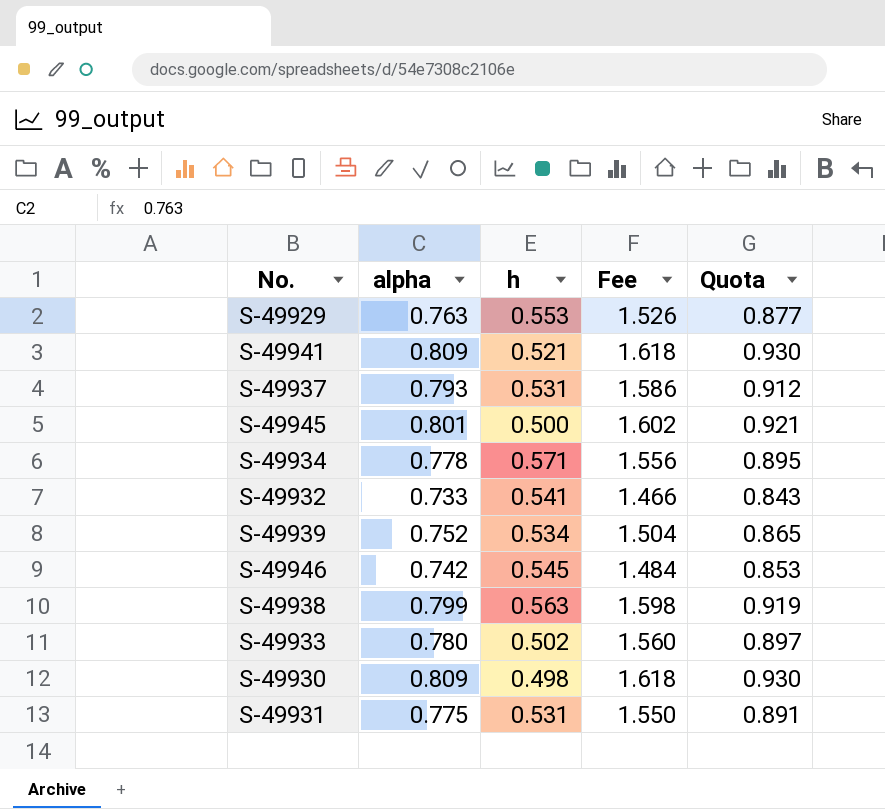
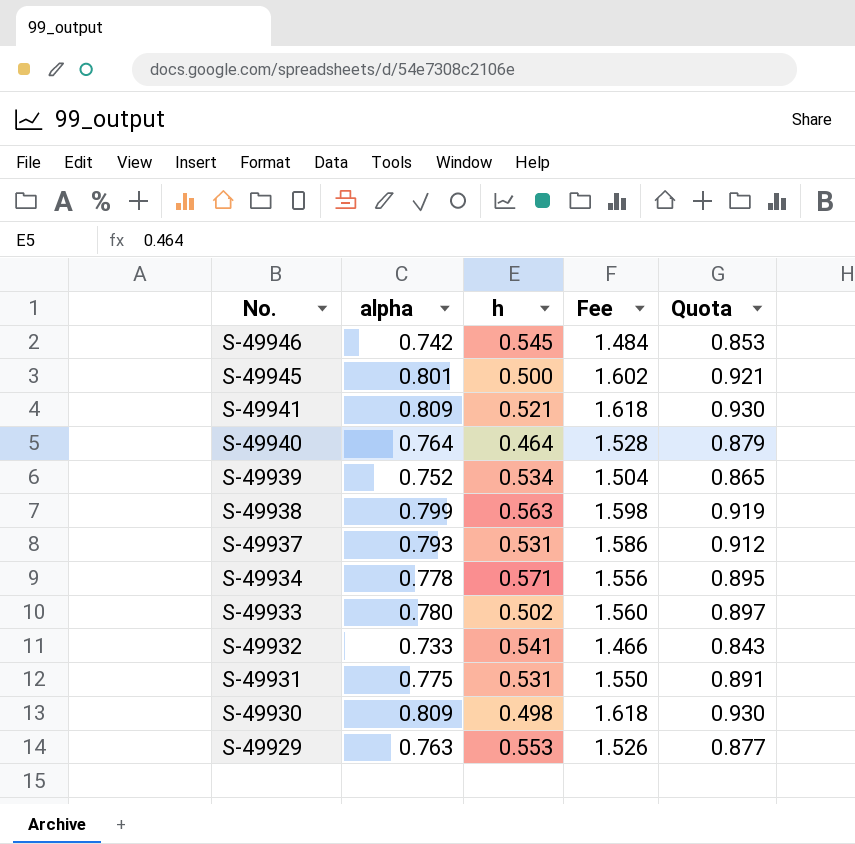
row order: none -> No. descending
row S-49940: none -> 0.764 | 0.464 | 1.528 | 0.879

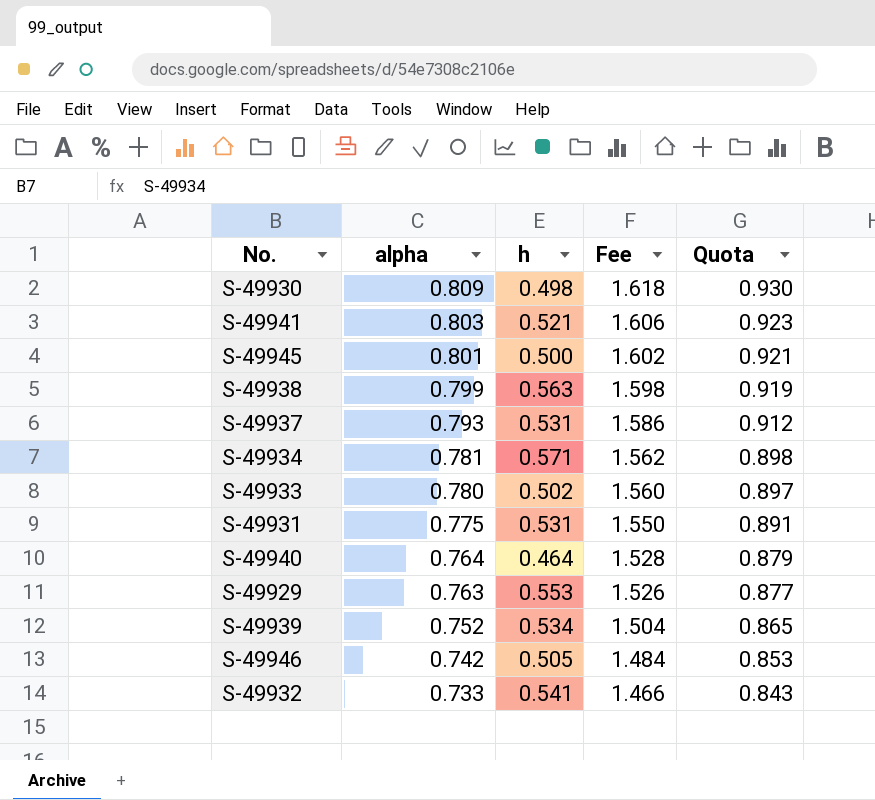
row order: No. descending -> alpha descending
S-49941 | alpha: 0.809 -> 0.803
S-49941 | Fee: 1.618 -> 1.606
S-49941 | Quota: 0.930 -> 0.923
S-49934 | alpha: 0.778 -> 0.781
S-49934 | Fee: 1.556 -> 1.562
S-49934 | Quota: 0.895 -> 0.898
S-49946 | h: 0.545 -> 0.505

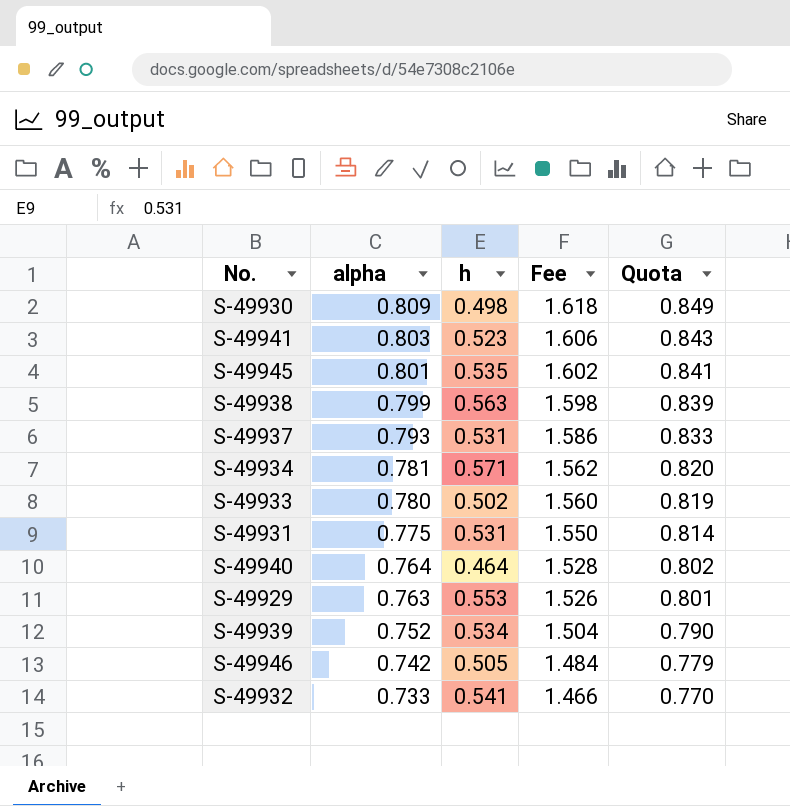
column Quota | formula: [alpha] * 1.15 -> [alpha] * 1.05
S-49941 | h: 0.521 -> 0.523
S-49945 | h: 0.500 -> 0.535

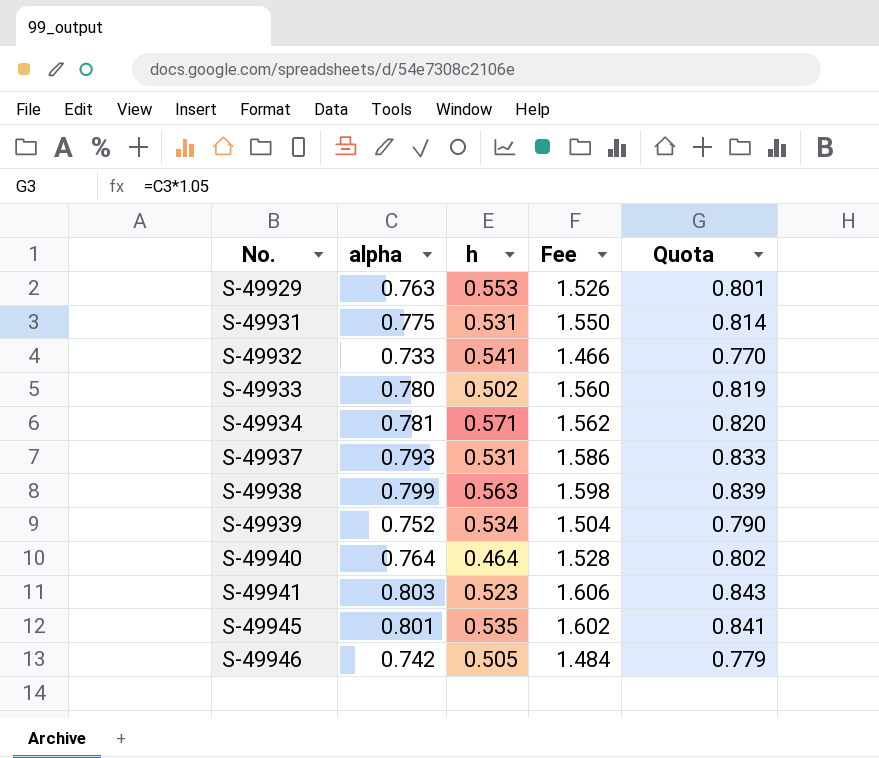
row order: alpha descending -> No. ascending
row S-49930: 0.809 | 0.498 | 1.618 | 0.849 -> none

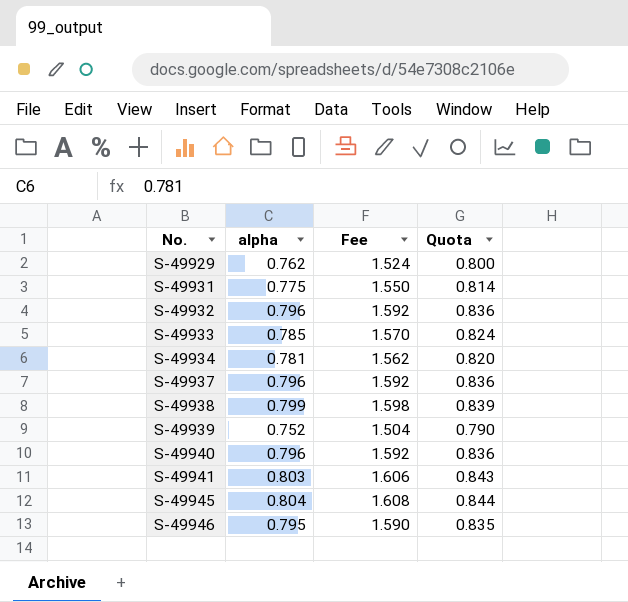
column h | position: 3 -> none
S-49929 | alpha: 0.763 -> 0.762
S-49929 | Fee: 1.526 -> 1.524
S-49929 | Quota: 0.801 -> 0.800
S-49932 | alpha: 0.733 -> 0.796
S-49932 | Fee: 1.466 -> 1.592
S-49932 | Quota: 0.770 -> 0.836
S-49933 | alpha: 0.780 -> 0.785
S-49933 | Fee: 1.560 -> 1.570
S-49933 | Quota: 0.819 -> 0.824
S-49937 | alpha: 0.793 -> 0.796
S-49937 | Fee: 1.586 -> 1.592
S-49937 | Quota: 0.833 -> 0.836
S-49940 | alpha: 0.764 -> 0.796
S-49940 | Fee: 1.528 -> 1.592
S-49940 | Quota: 0.802 -> 0.836
S-49945 | alpha: 0.801 -> 0.804
S-49945 | Fee: 1.602 -> 1.608
S-49945 | Quota: 0.841 -> 0.844
S-49946 | alpha: 0.742 -> 0.795
S-49946 | Fee: 1.484 -> 1.590
S-49946 | Quota: 0.779 -> 0.835

